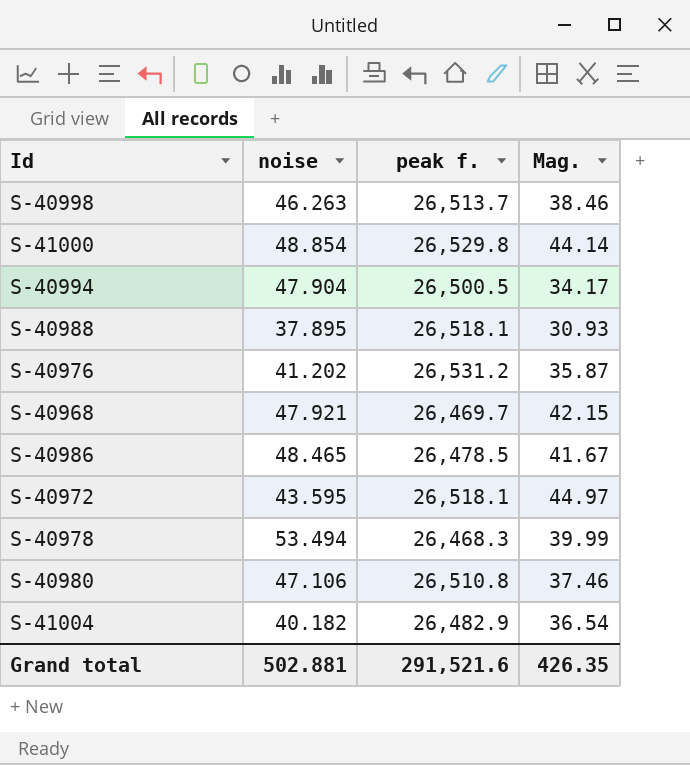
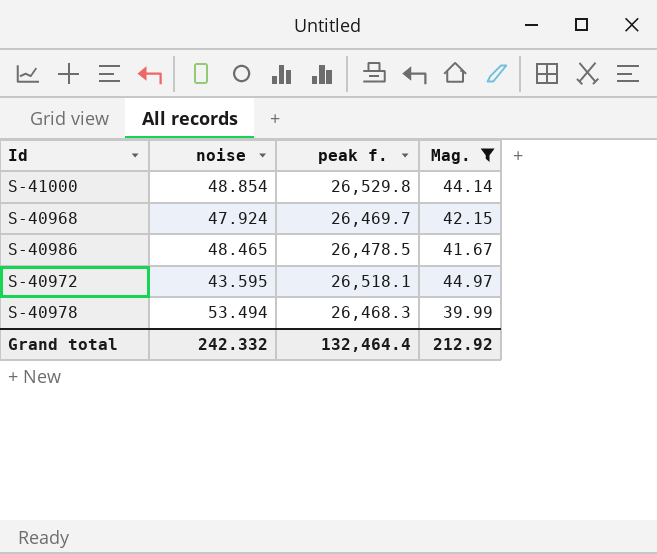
filter: none -> Mag. >= 39.99
S-40968 | noise: 47.921 -> 47.924
Grand total | noise: 502.881 -> 242.332
Grand total | peak f.: 291,521.6 -> 132,464.4
Grand total | Mag.: 426.35 -> 212.92

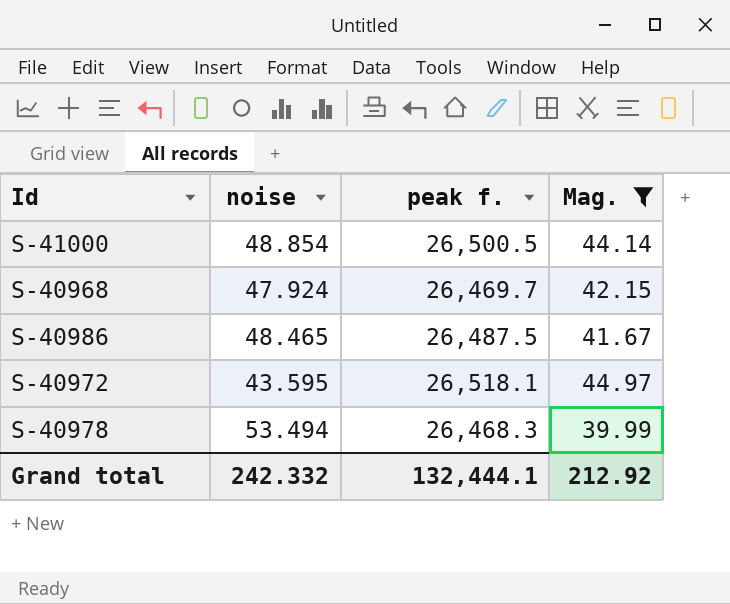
S-41000 | peak f.: 26,529.8 -> 26,500.5
S-40986 | peak f.: 26,478.5 -> 26,487.5
Grand total | peak f.: 132,464.4 -> 132,444.1

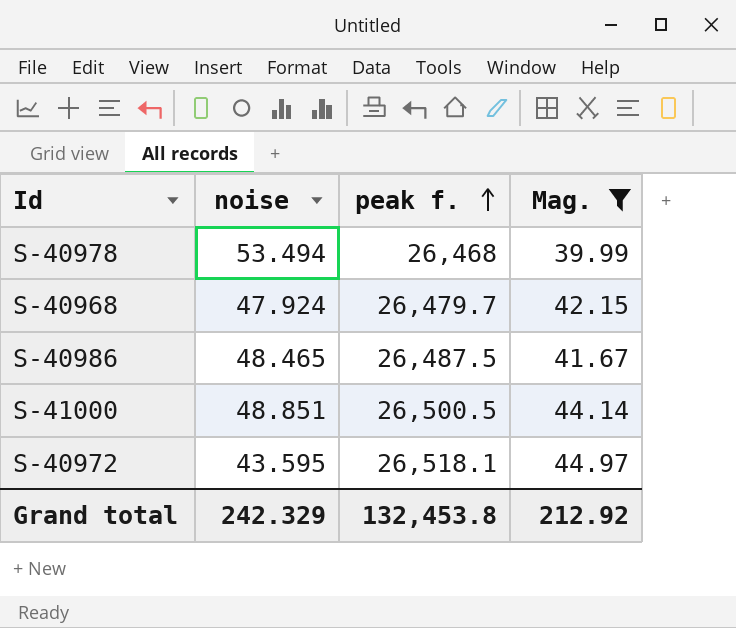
row order: none -> peak f. ascending
S-40978 | peak f.: 26,468.3 -> 26,468
S-40968 | peak f.: 26,469.7 -> 26,479.7
S-41000 | noise: 48.854 -> 48.851
Grand total | noise: 242.332 -> 242.329
Grand total | peak f.: 132,444.1 -> 132,453.8

